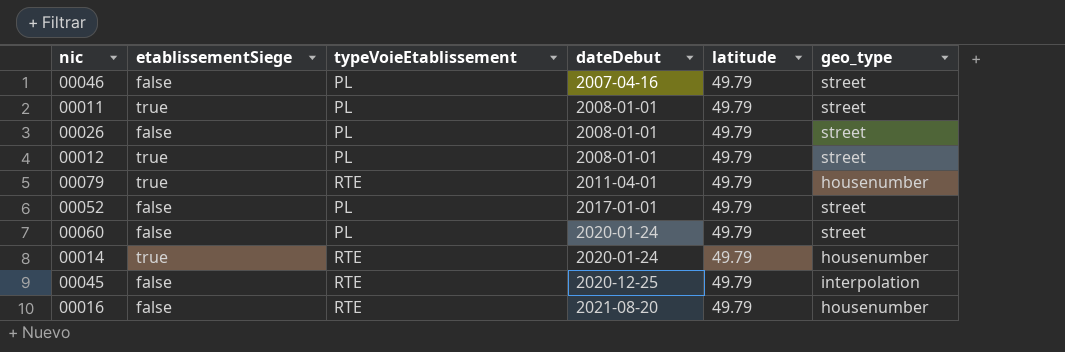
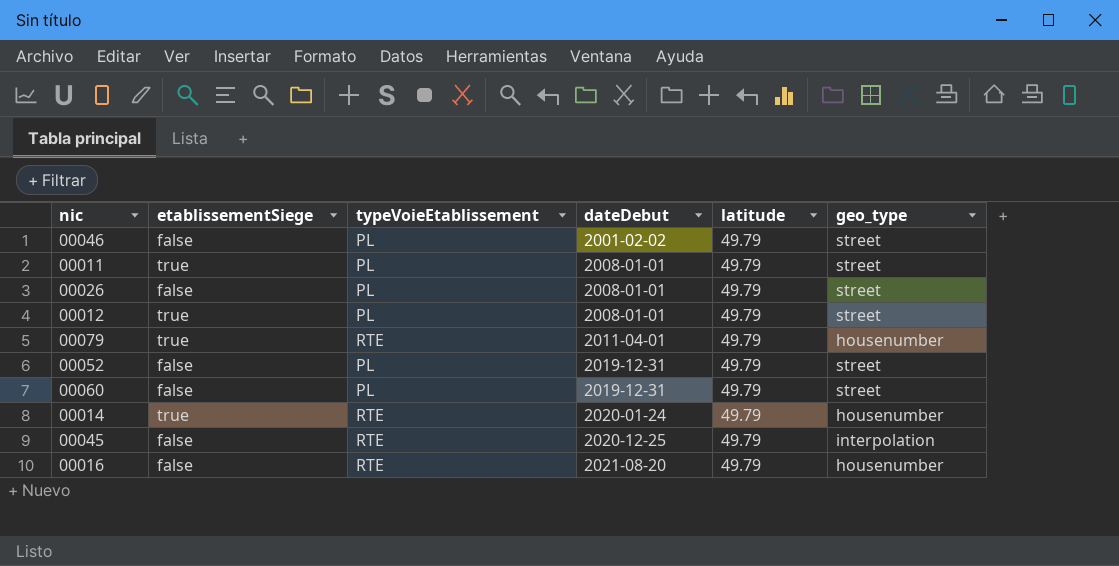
00046 | dateDebut: 2007-04-16 -> 2001-02-02
00052 | dateDebut: 2017-01-01 -> 2019-12-31
00060 | dateDebut: 2020-01-24 -> 2019-12-31

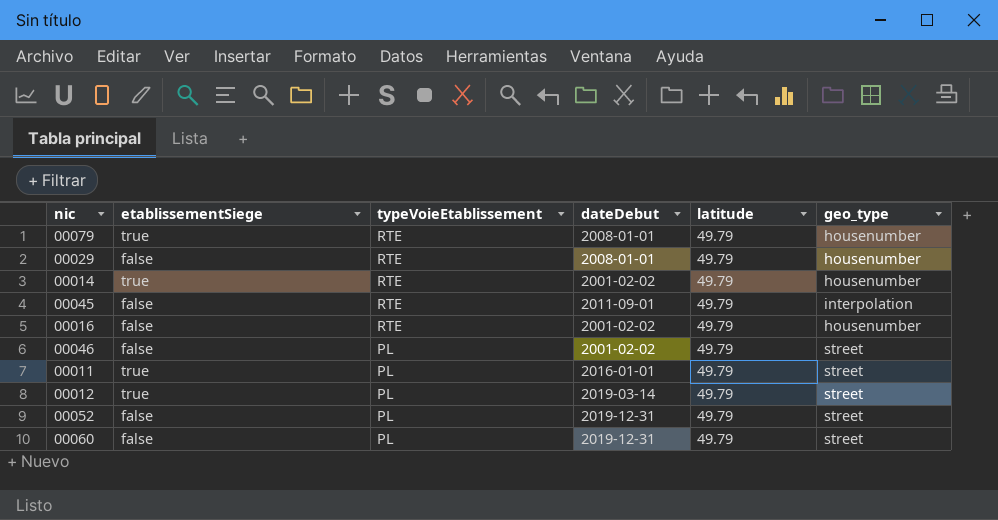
row order: dateDebut ascending -> typeVoieEtablissement descending
row 00026: false | PL | 2008-01-01 | 49.79 | street -> none
00079 | dateDebut: 2011-04-01 -> 2008-01-01
row 00029: none -> false | RTE | 2008-01-01 | 49.79 | housenumber
00014 | dateDebut: 2020-01-24 -> 2001-02-02
00045 | dateDebut: 2020-12-25 -> 2011-09-01
00016 | dateDebut: 2021-08-20 -> 2001-02-02
00011 | dateDebut: 2008-01-01 -> 2016-01-01
00012 | dateDebut: 2008-01-01 -> 2019-03-14

